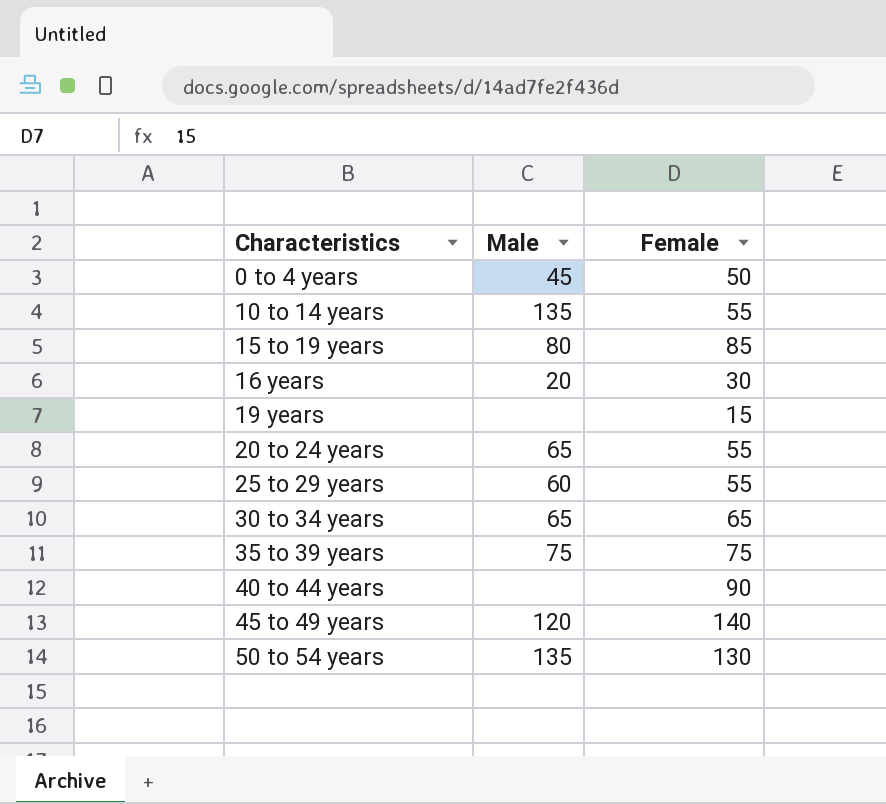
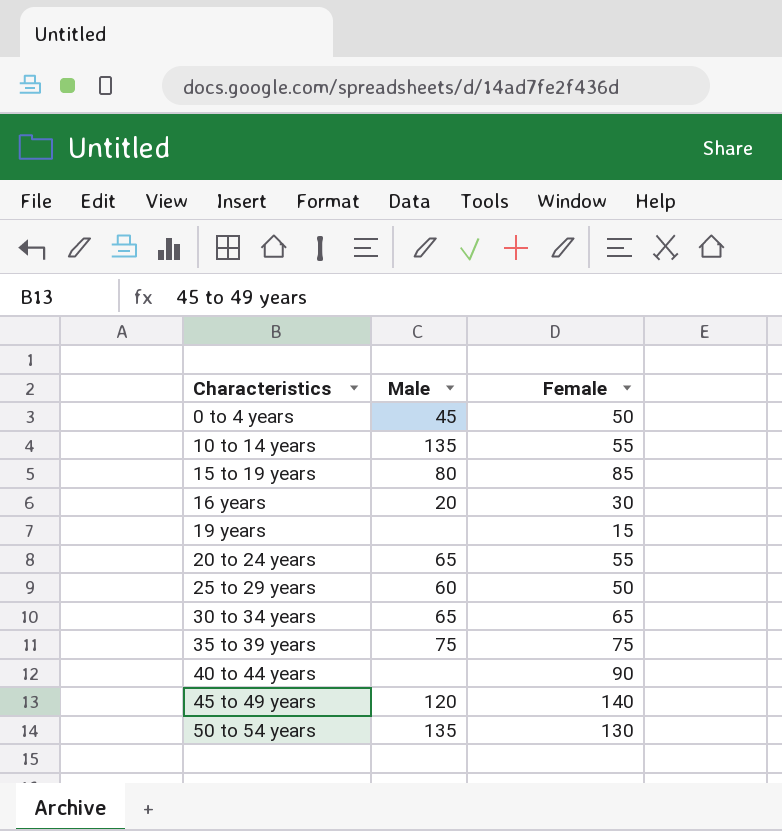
25 to 29 years | Female: 55 -> 50

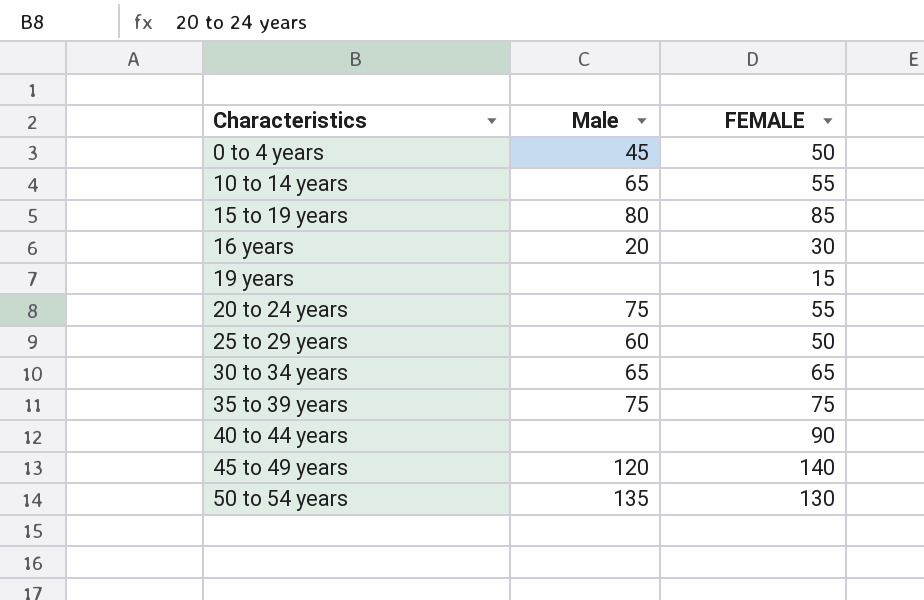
column name: Female -> FEMALE
10 to 14 years | Male: 135 -> 65
20 to 24 years | Male: 65 -> 75

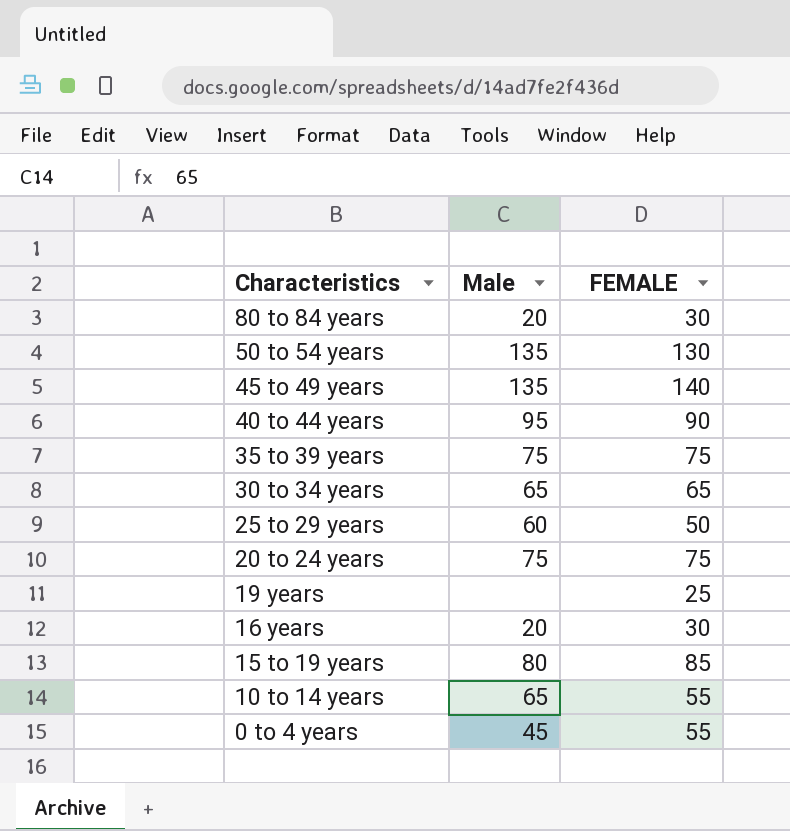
row order: Characteristics ascending -> Characteristics descending
row 80 to 84 years: none -> 20 | 30
45 to 49 years | Male: 120 -> 135
40 to 44 years | Male: none -> 95
20 to 24 years | FEMALE: 55 -> 75
19 years | FEMALE: 15 -> 25
0 to 4 years | FEMALE: 50 -> 55

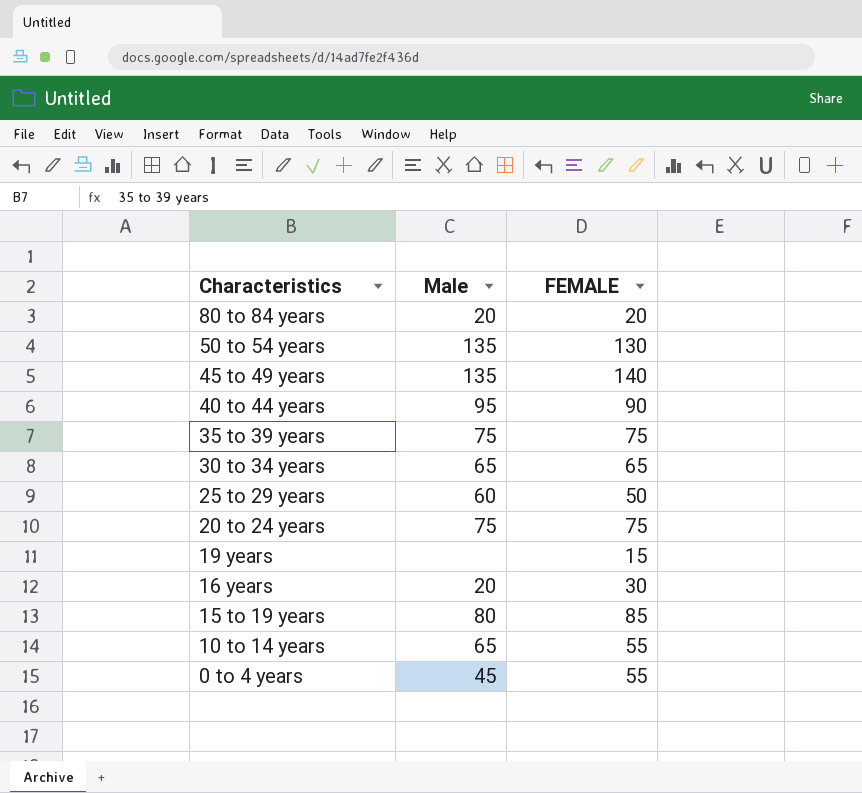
80 to 84 years | FEMALE: 30 -> 20
19 years | FEMALE: 25 -> 15

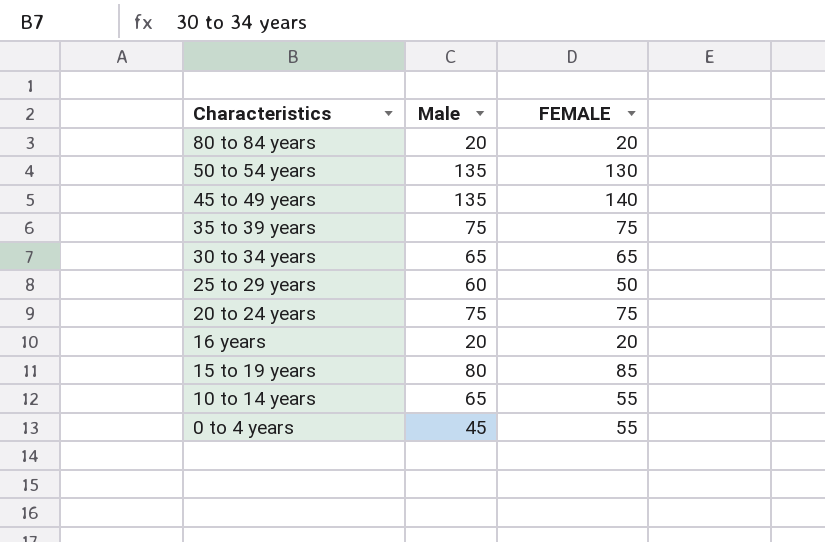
row 40 to 44 years: 95 | 90 -> none
row 19 years: none | 15 -> none
16 years | FEMALE: 30 -> 20

